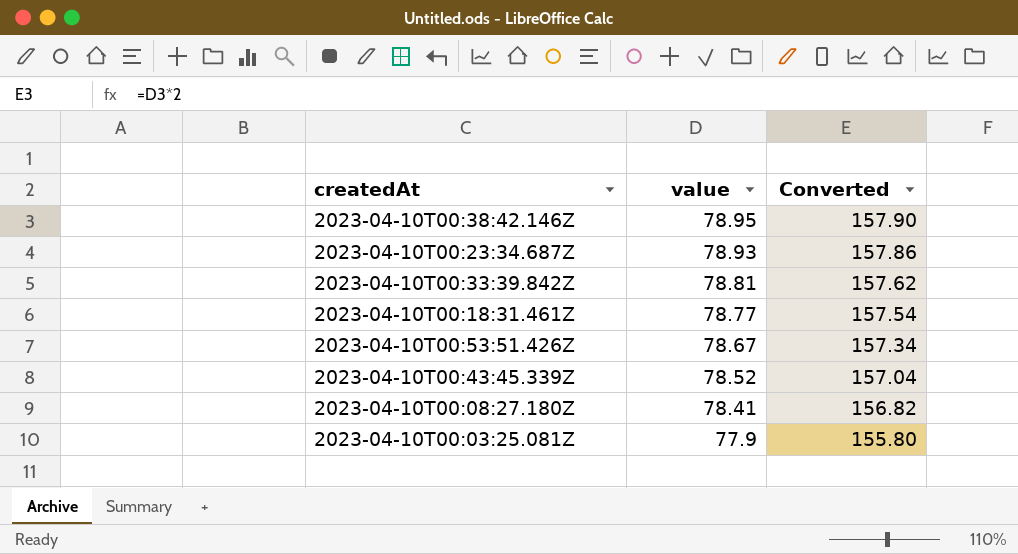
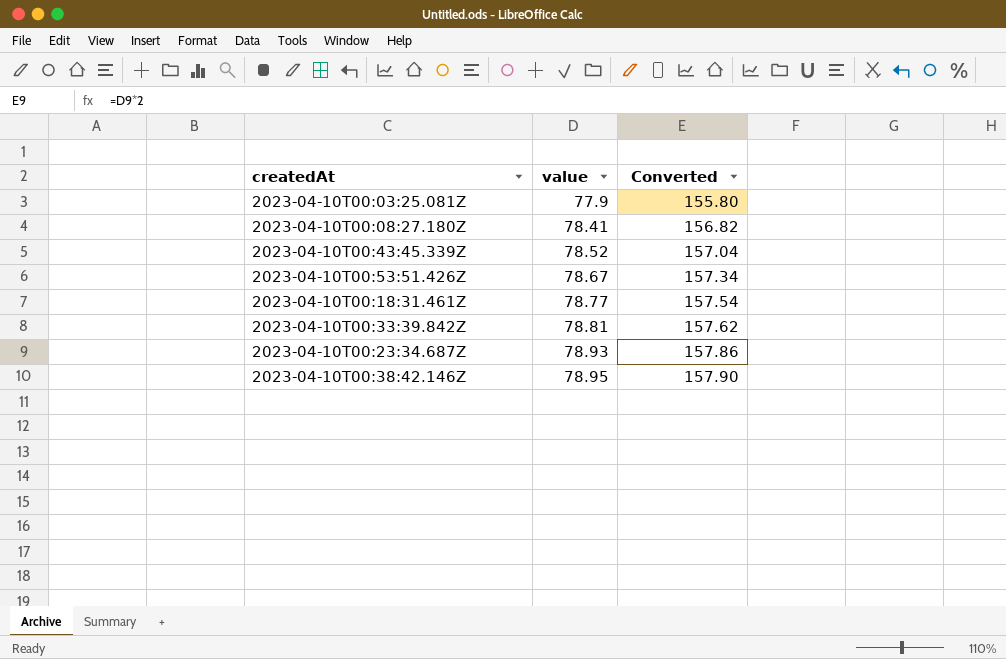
row order: value descending -> value ascending

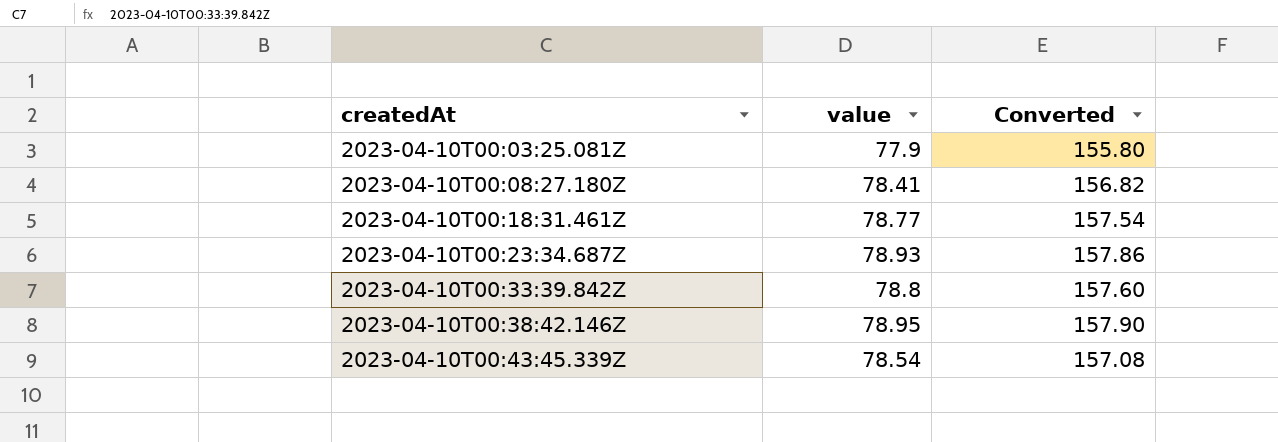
row order: value ascending -> createdAt ascending
row 2023-04-10T00:53:51.426Z: 78.67 | 157.34 -> none
2023-04-10T00:33:39.842Z | value: 78.81 -> 78.8
2023-04-10T00:33:39.842Z | Converted: 157.62 -> 157.60
2023-04-10T00:43:45.339Z | value: 78.52 -> 78.54
2023-04-10T00:43:45.339Z | Converted: 157.04 -> 157.08

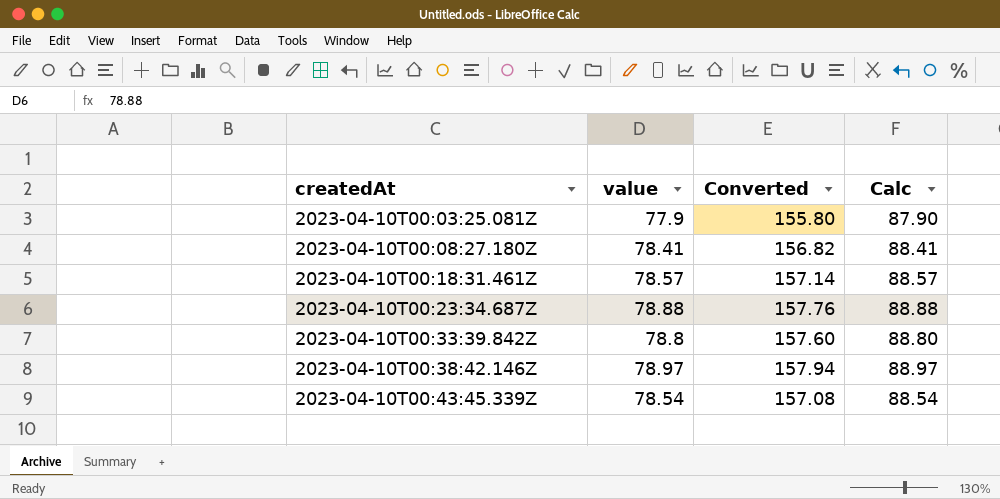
column Calc | formula: none -> [value] + 10
2023-04-10T00:18:31.461Z | value: 78.77 -> 78.57
2023-04-10T00:18:31.461Z | Converted: 157.54 -> 157.14
2023-04-10T00:23:34.687Z | value: 78.93 -> 78.88
2023-04-10T00:23:34.687Z | Converted: 157.86 -> 157.76
2023-04-10T00:38:42.146Z | value: 78.95 -> 78.97
2023-04-10T00:38:42.146Z | Converted: 157.90 -> 157.94

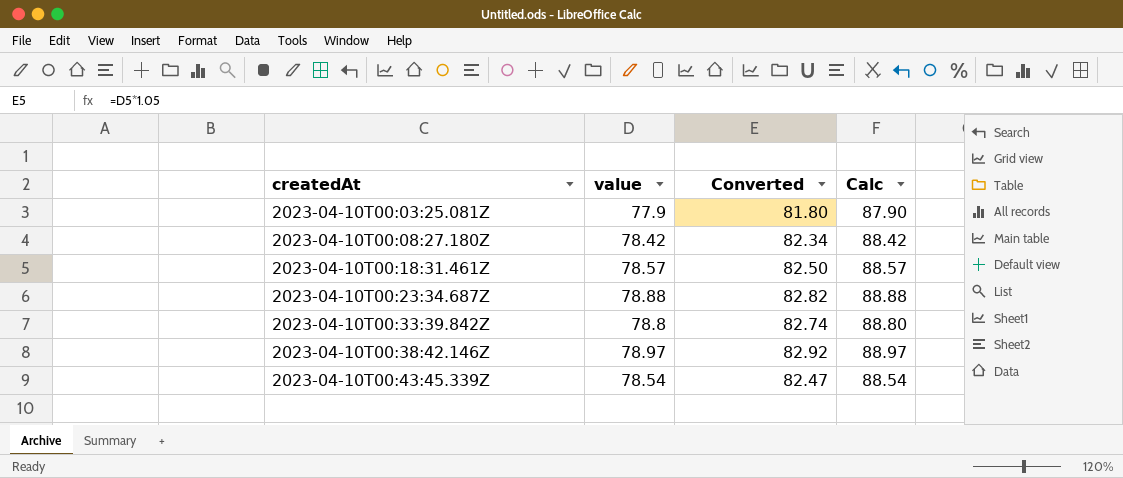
column Converted | formula: [value] * 2 -> [value] * 1.05
2023-04-10T00:08:27.180Z | value: 78.41 -> 78.42
2023-04-10T00:08:27.180Z | Calc: 88.41 -> 88.42

